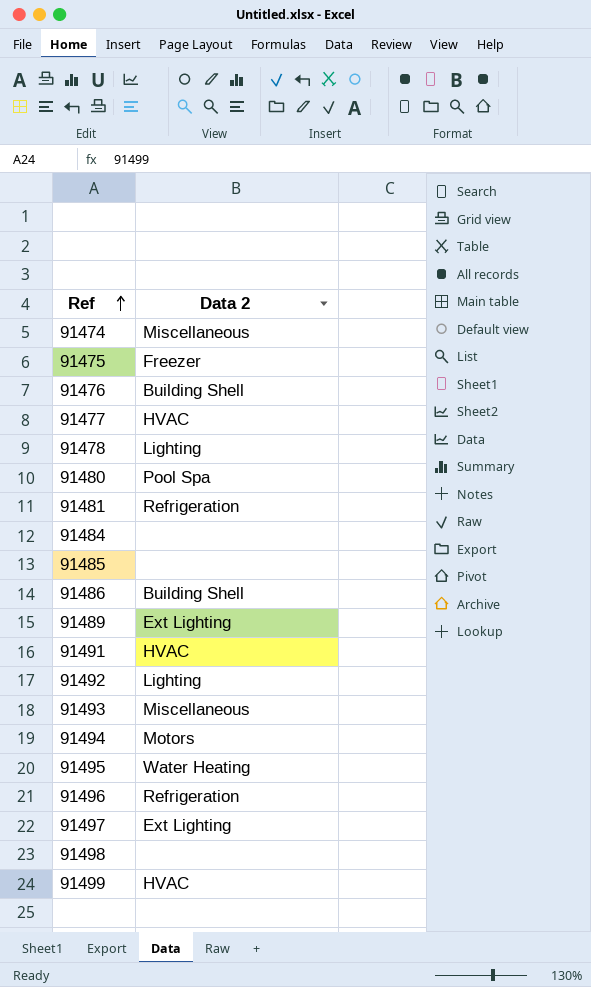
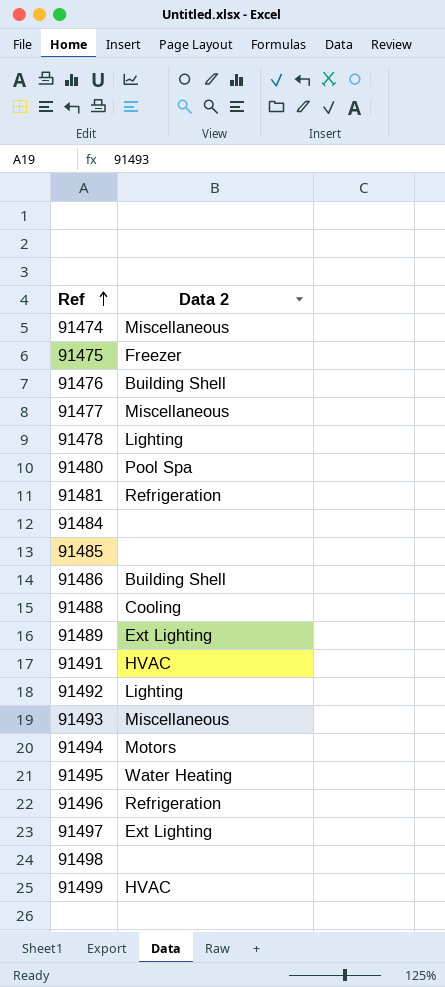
91477 | Data 2: HVAC -> Miscellaneous
row 91488: none -> Cooling

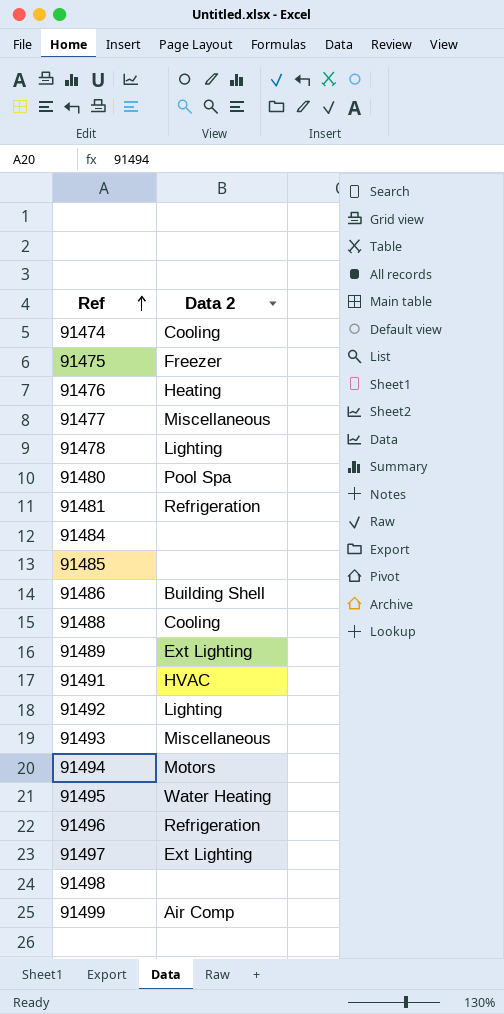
91474 | Data 2: Miscellaneous -> Cooling
91476 | Data 2: Building Shell -> Heating
91499 | Data 2: HVAC -> Air Comp

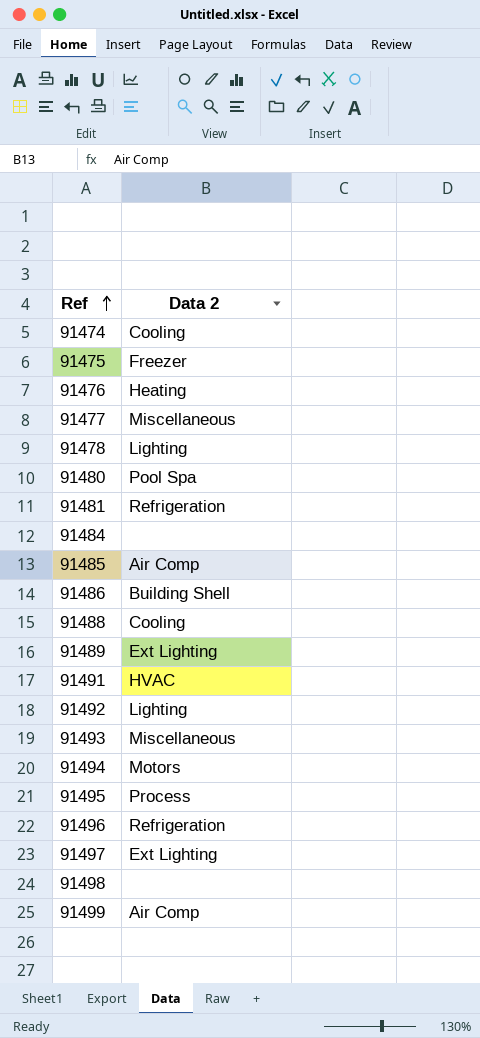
91485 | Data 2: none -> Air Comp
91495 | Data 2: Water Heating -> Process

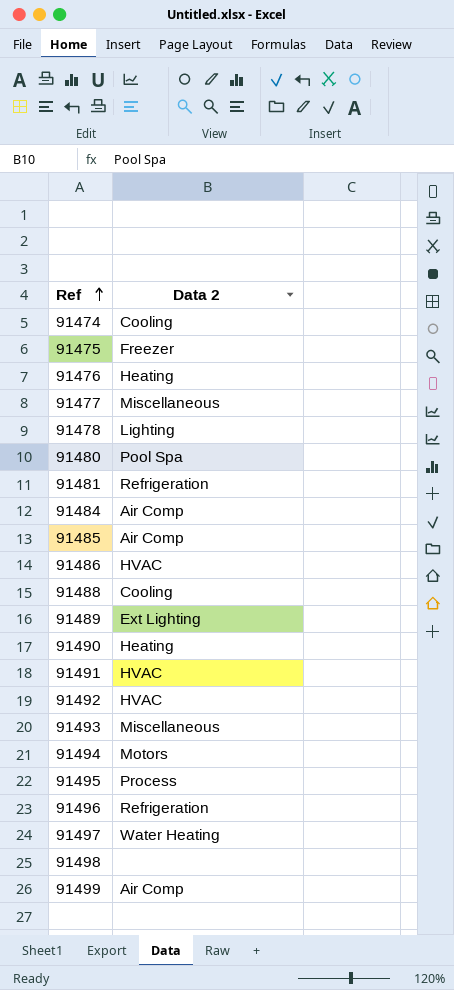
91484 | Data 2: none -> Air Comp
91486 | Data 2: Building Shell -> HVAC
row 91490: none -> Heating
91492 | Data 2: Lighting -> HVAC
91497 | Data 2: Ext Lighting -> Water Heating

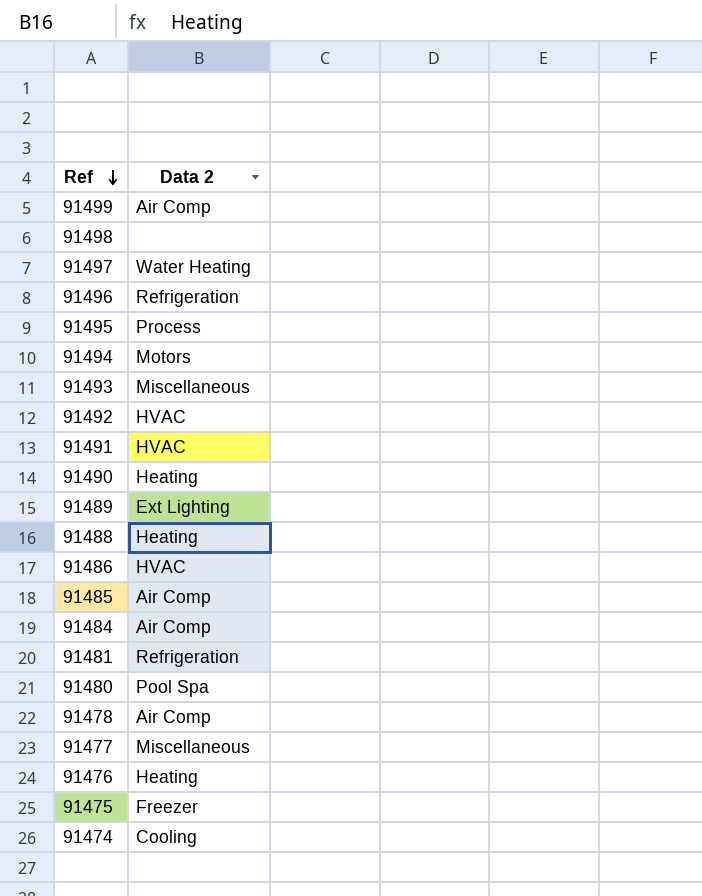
row order: Ref ascending -> Ref descending
91488 | Data 2: Cooling -> Heating
91478 | Data 2: Lighting -> Air Comp

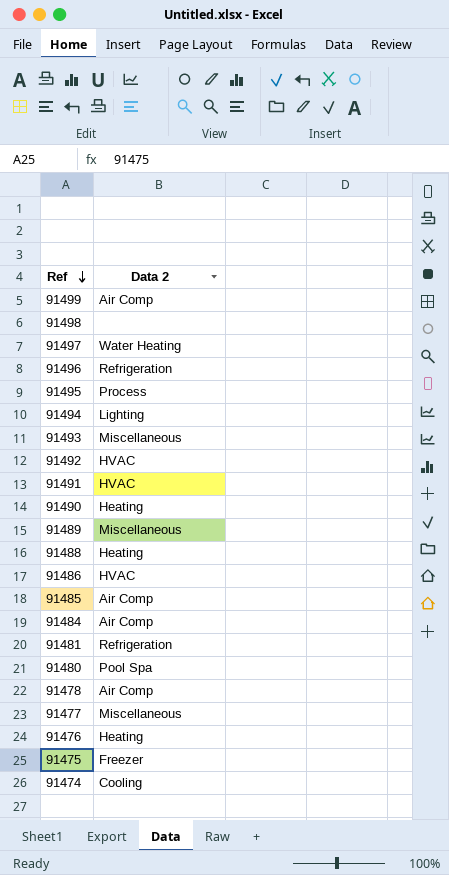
91494 | Data 2: Motors -> Lighting
91489 | Data 2: Ext Lighting -> Miscellaneous

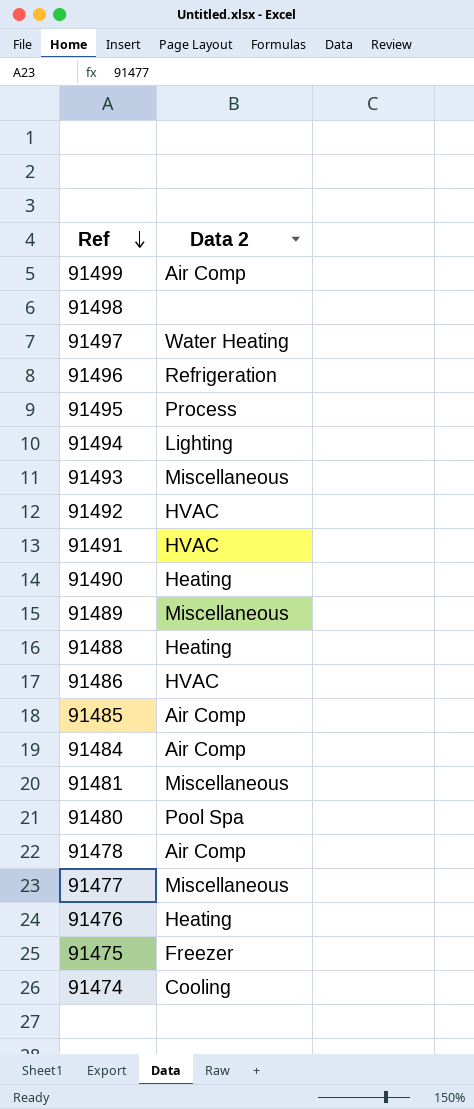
91481 | Data 2: Refrigeration -> Miscellaneous

